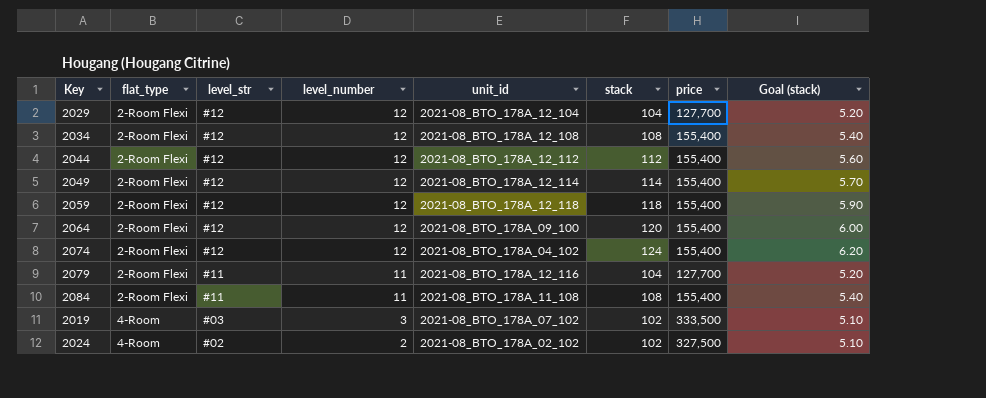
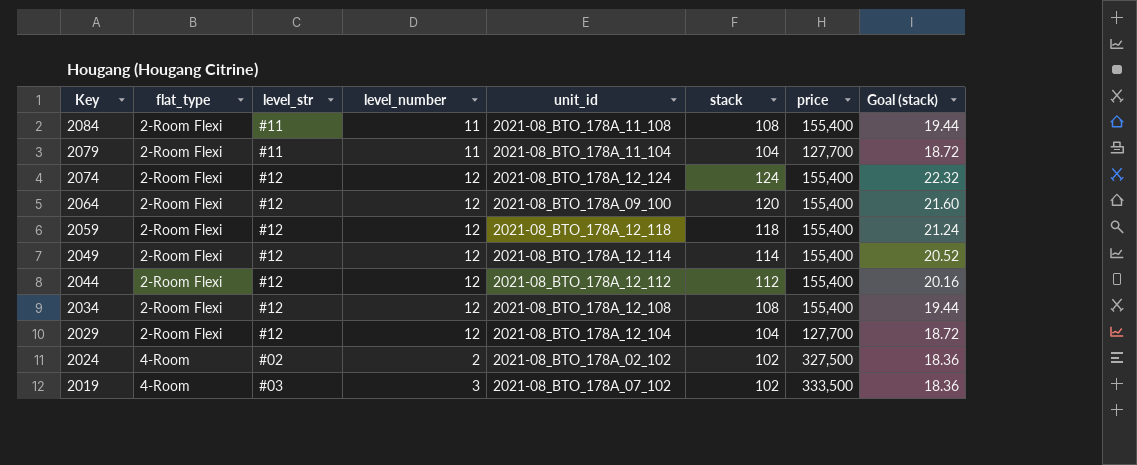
row order: flat_type ascending -> Key descending
column Goal (stack) | formula: [stack] * 0.05 -> [stack] * 0.18
2079 | unit_id: 2021-08_BTO_178A_12_116 -> 2021-08_BTO_178A_11_104
2074 | unit_id: 2021-08_BTO_178A_04_102 -> 2021-08_BTO_178A_12_124

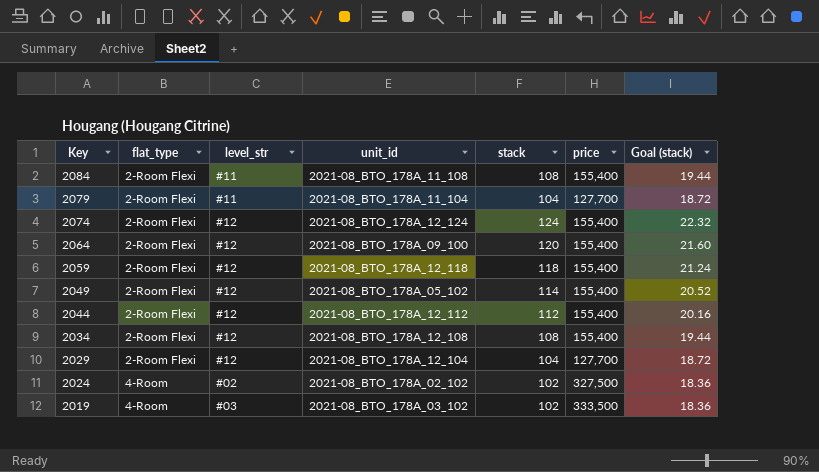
column level_number | position: 4 -> none
2049 | unit_id: 2021-08_BTO_178A_12_114 -> 2021-08_BTO_178A_05_102
2019 | unit_id: 2021-08_BTO_178A_07_102 -> 2021-08_BTO_178A_03_102

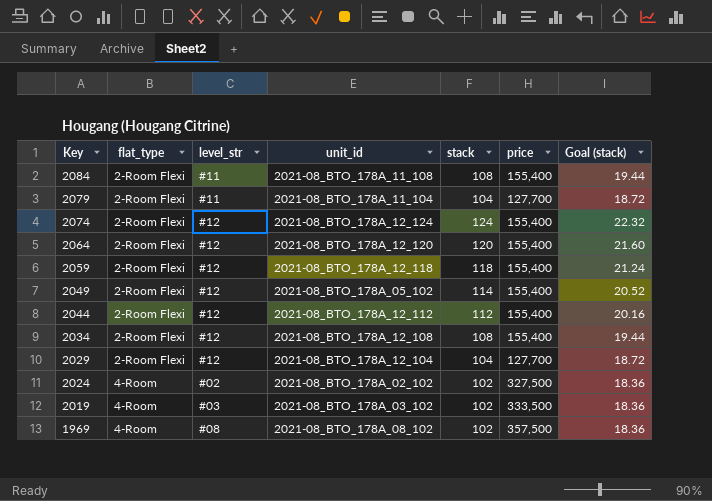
2064 | unit_id: 2021-08_BTO_178A_09_100 -> 2021-08_BTO_178A_12_120
row 1969: none -> 4-Room | #08 | 2021-08_BTO_178A_08_102 | 102 | 357,500 | 18.36

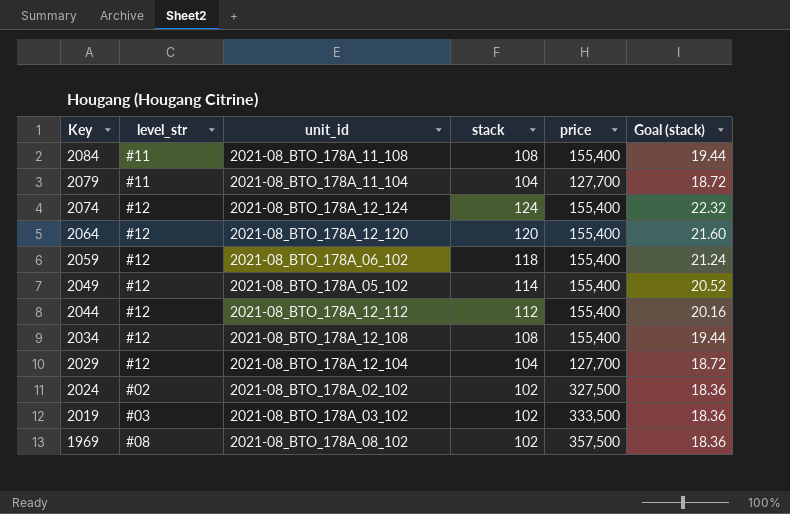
column flat_type | position: 2 -> none
2059 | unit_id: 2021-08_BTO_178A_12_118 -> 2021-08_BTO_178A_06_102

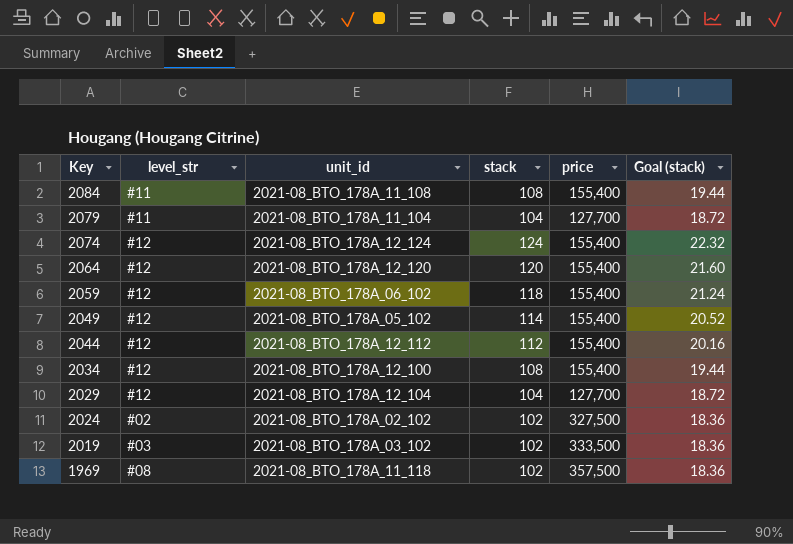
2034 | unit_id: 2021-08_BTO_178A_12_108 -> 2021-08_BTO_178A_12_100
1969 | unit_id: 2021-08_BTO_178A_08_102 -> 2021-08_BTO_178A_11_118

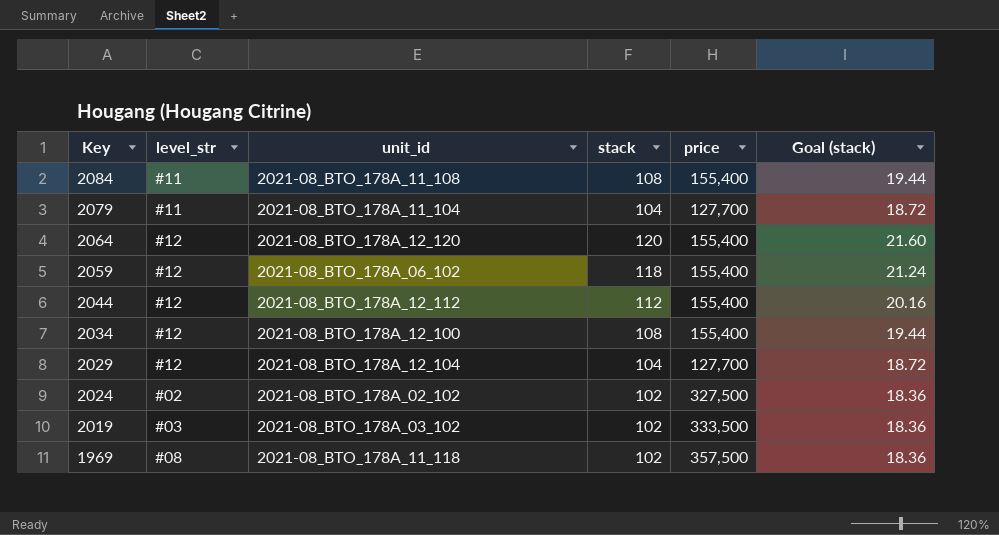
row 2074: #12 | 2021-08_BTO_178A_12_124 | 124 | 155,400 | 22.32 -> none
row 2049: #12 | 2021-08_BTO_178A_05_102 | 114 | 155,400 | 20.52 -> none

